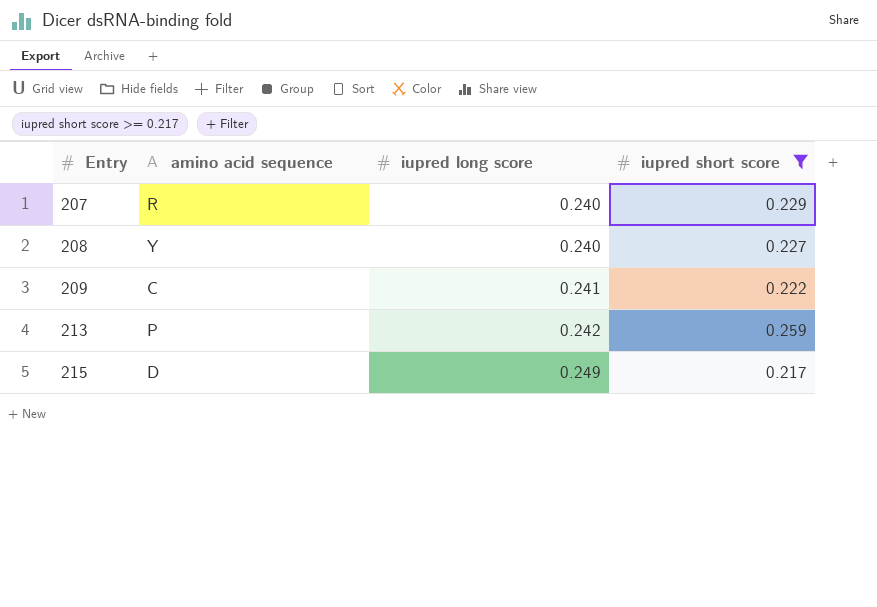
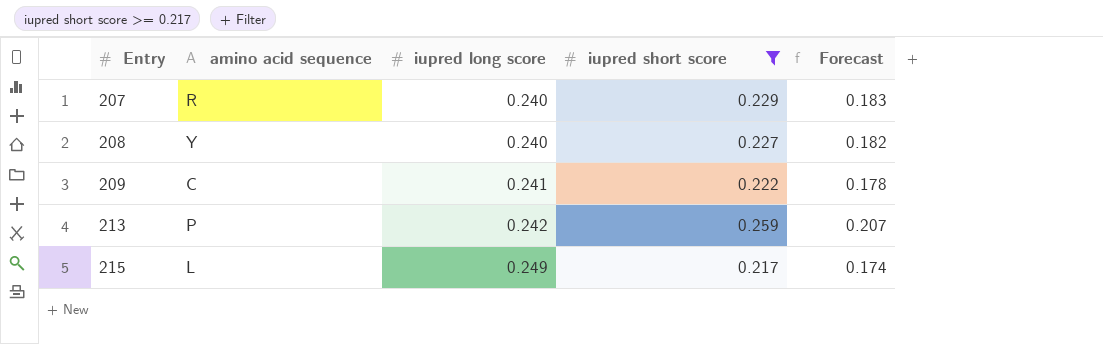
column Forecast | formula: none -> [iupred short score] * 0.8
215 | amino acid sequence: D -> L

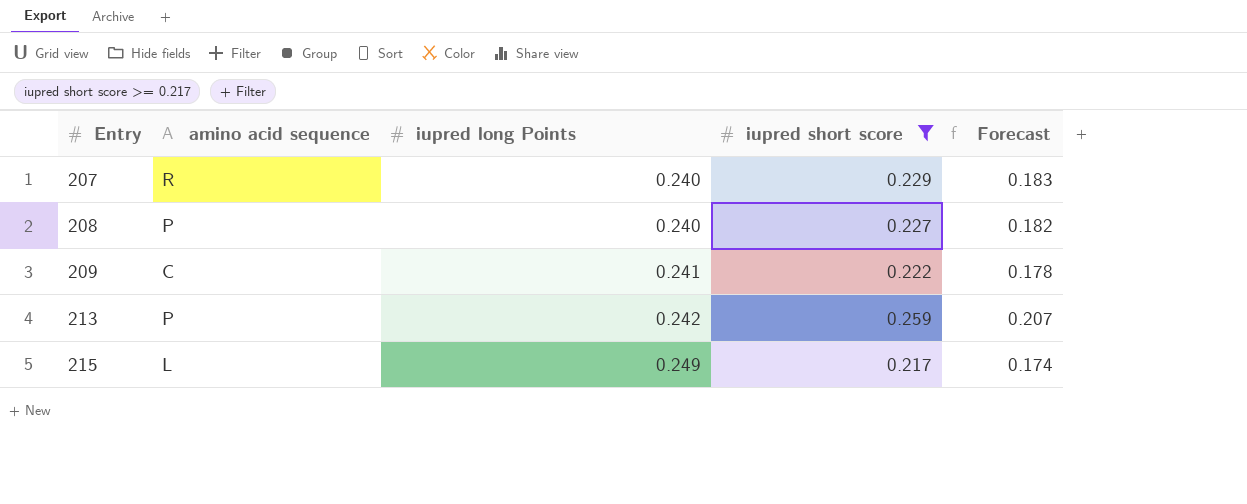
column name: iupred long score -> iupred long Points
208 | amino acid sequence: Y -> P

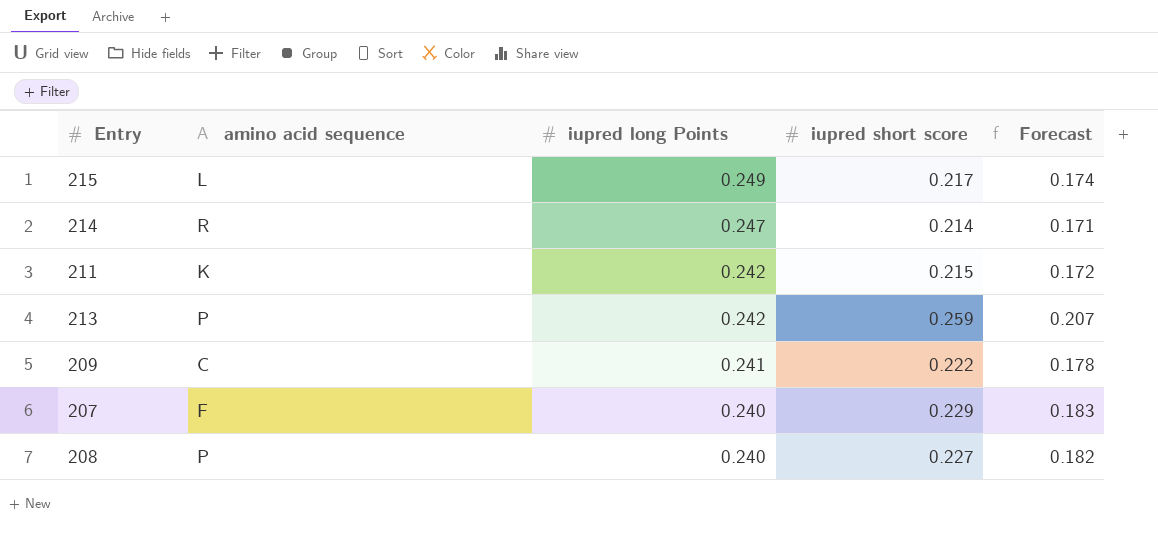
filter: iupred short score >= 0.217 -> none
row order: Entry ascending -> iupred long Points descending
207 | amino acid sequence: R -> F

